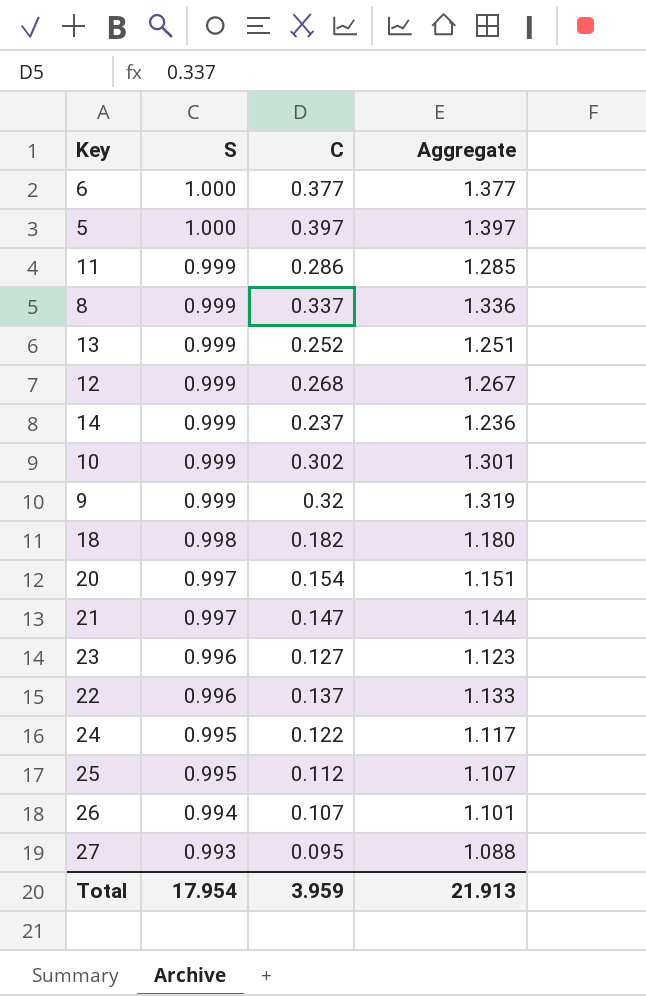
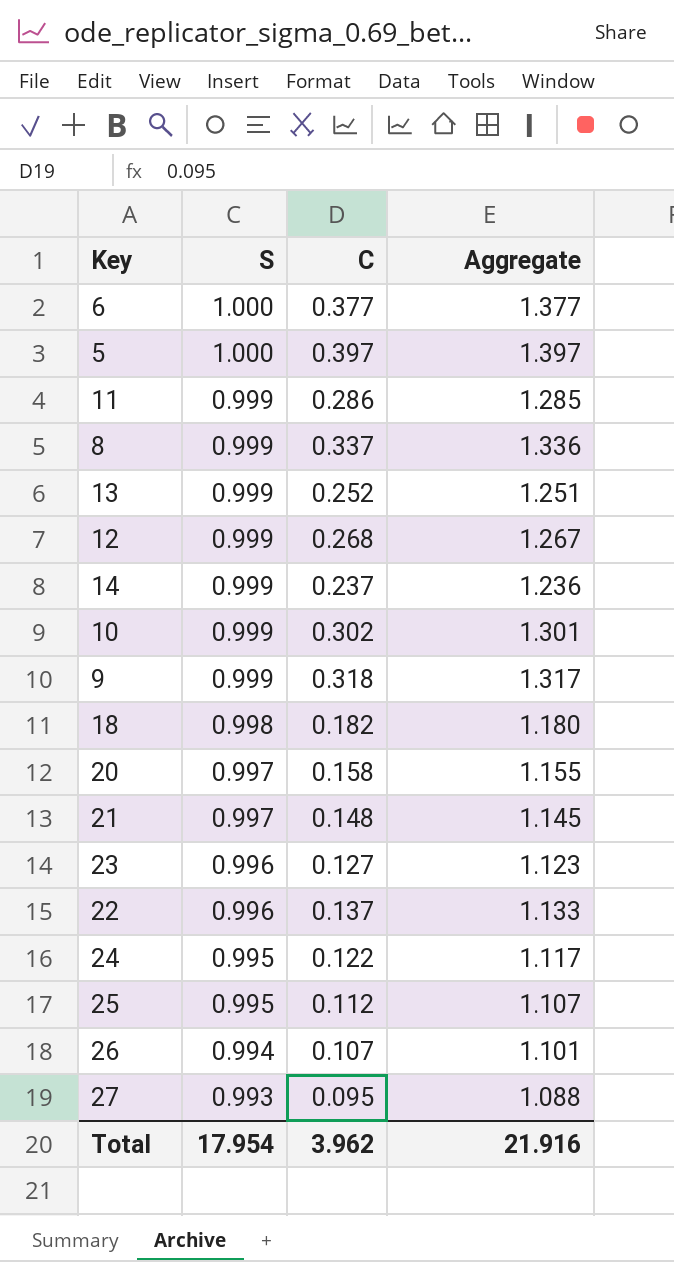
9 | C: 0.32 -> 0.318
9 | Aggregate: 1.319 -> 1.317
20 | C: 0.154 -> 0.158
20 | Aggregate: 1.151 -> 1.155
21 | C: 0.147 -> 0.148
21 | Aggregate: 1.144 -> 1.145
Total | C: 3.959 -> 3.962
Total | Aggregate: 21.913 -> 21.916

